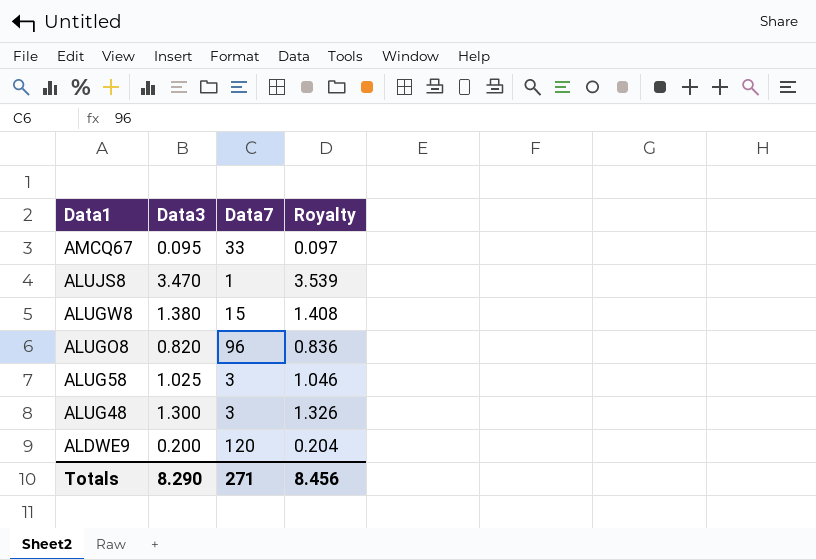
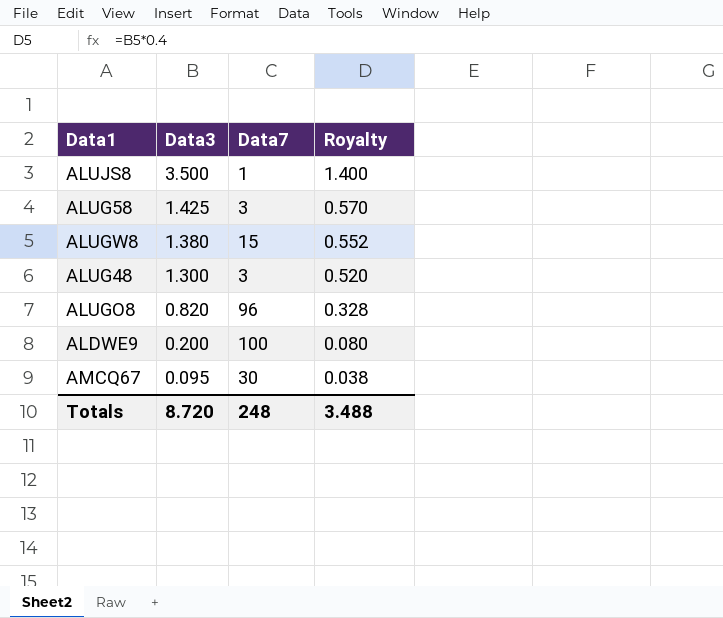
row order: Data1 descending -> Data3 descending
column Royalty | formula: [Data3] * 1.02 -> [Data3] * 0.4
ALUJS8 | Data3: 3.470 -> 3.500
ALUG58 | Data3: 1.025 -> 1.425
ALDWE9 | Data7: 120 -> 100
AMCQ67 | Data7: 33 -> 30
Totals | Data3: 8.290 -> 8.720
Totals | Data7: 271 -> 248
Totals | Royalty: 8.456 -> 3.488

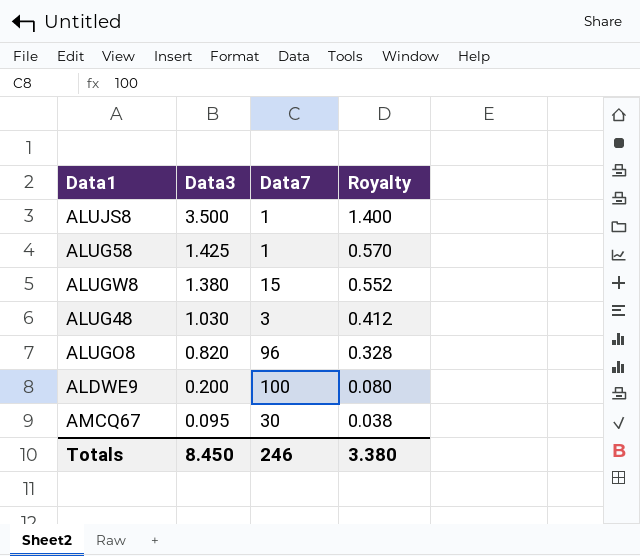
ALUG58 | Data7: 3 -> 1
ALUG48 | Data3: 1.300 -> 1.030
ALUG48 | Royalty: 0.520 -> 0.412
Totals | Data3: 8.720 -> 8.450
Totals | Data7: 248 -> 246
Totals | Royalty: 3.488 -> 3.380

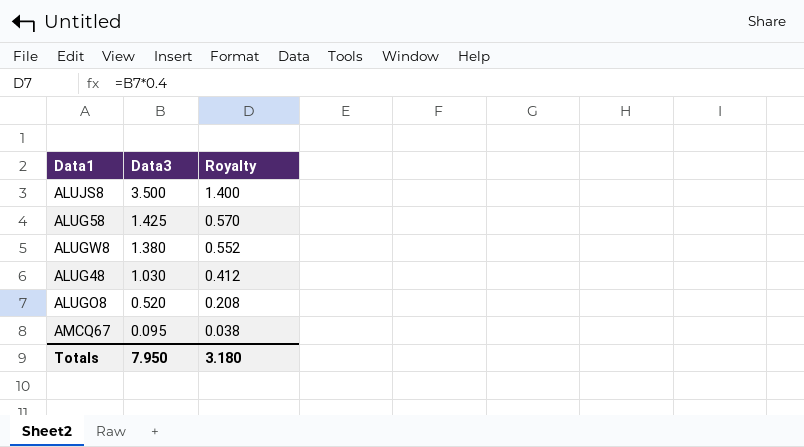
column Data7 | position: 3 -> none
row ALDWE9: 0.200 | 100 | 0.080 -> none
ALUGO8 | Data3: 0.820 -> 0.520
ALUGO8 | Royalty: 0.328 -> 0.208
Totals | Data3: 8.450 -> 7.950
Totals | Royalty: 3.380 -> 3.180

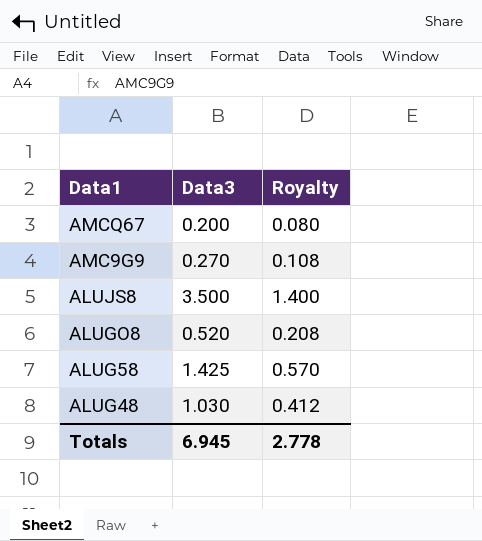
row order: Data3 descending -> Data1 descending
row ALUGW8: 1.380 | 0.552 -> none
AMCQ67 | Data3: 0.095 -> 0.200
AMCQ67 | Royalty: 0.038 -> 0.080
row AMC9G9: none -> 0.270 | 0.108
Totals | Data3: 7.950 -> 6.945
Totals | Royalty: 3.180 -> 2.778

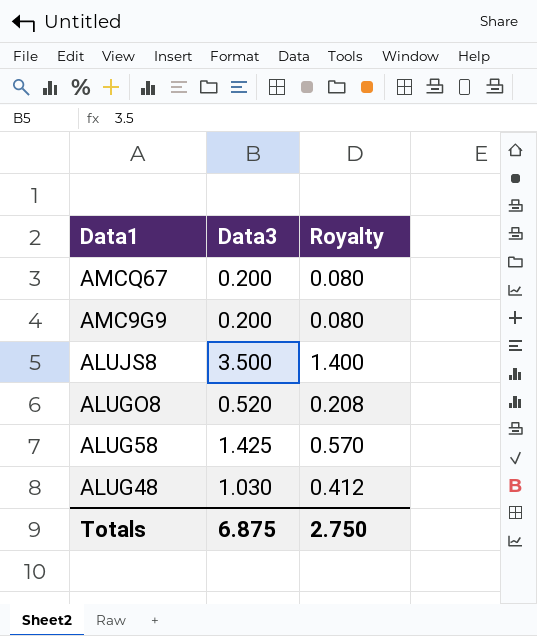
AMC9G9 | Data3: 0.270 -> 0.200
AMC9G9 | Royalty: 0.108 -> 0.080
Totals | Data3: 6.945 -> 6.875
Totals | Royalty: 2.778 -> 2.750

